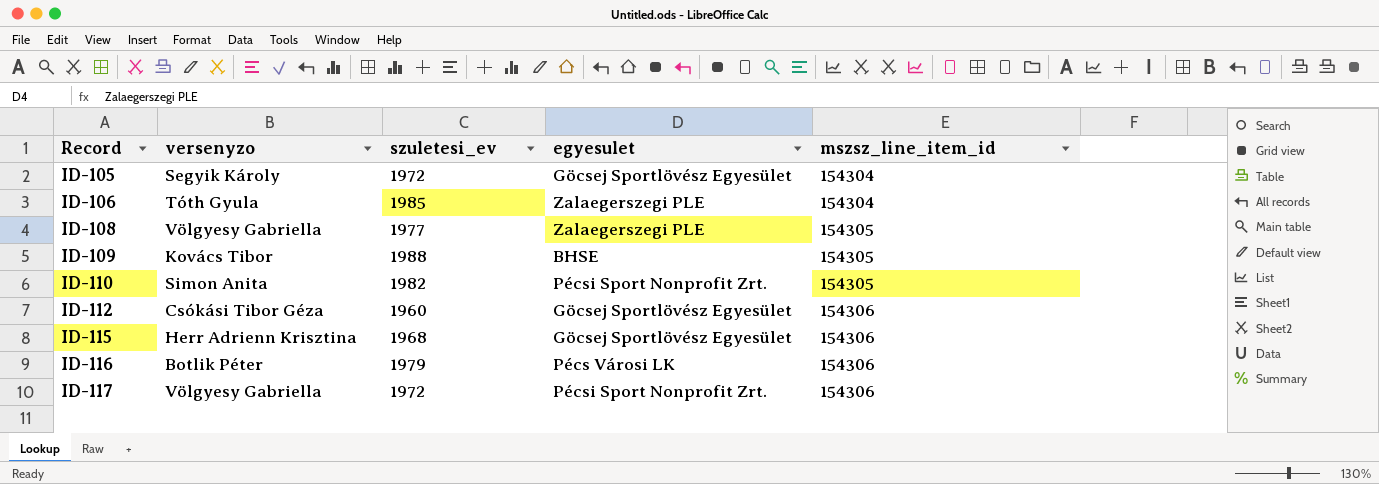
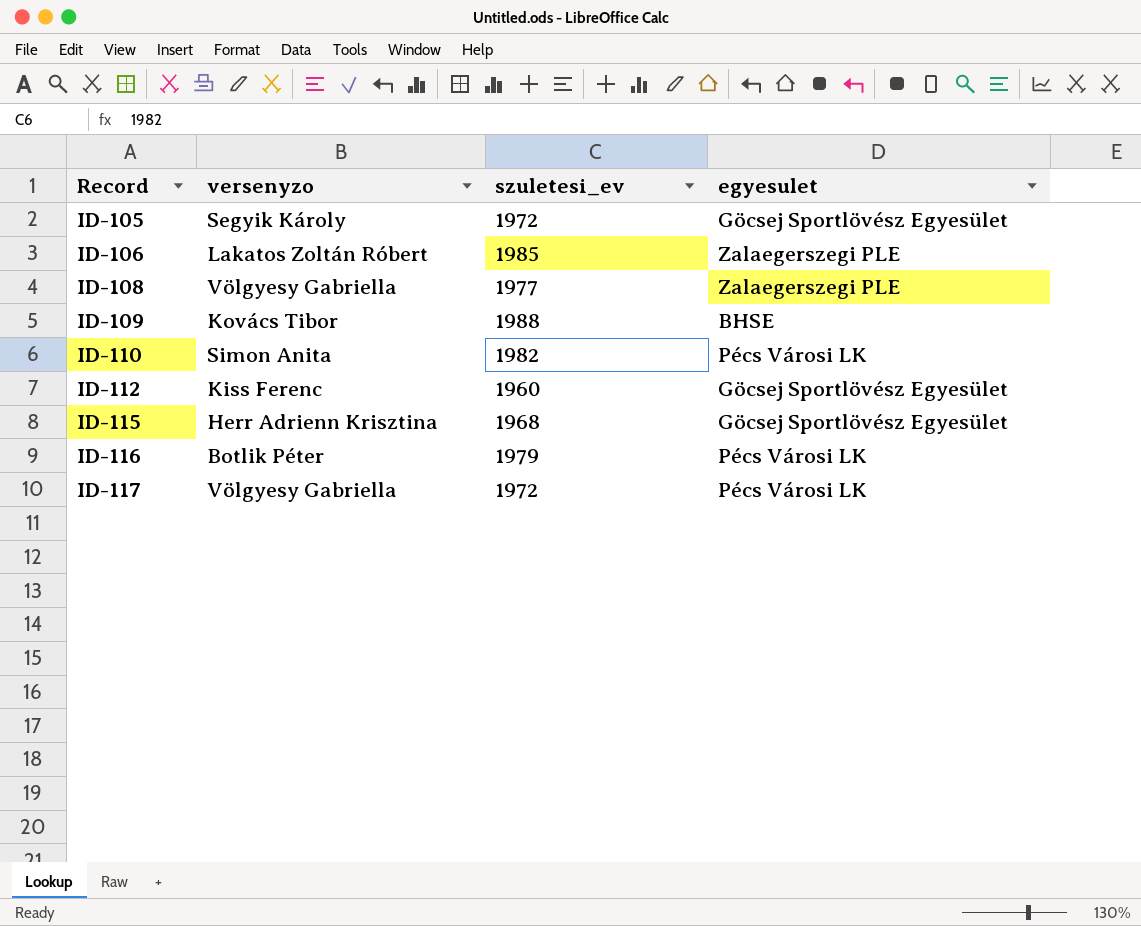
column mszsz_line_item_id | position: 5 -> none
ID-106 | versenyzo: Tóth Gyula -> Lakatos Zoltán Róbert
ID-110 | egyesulet: Pécsi Sport Nonprofit Zrt. -> Pécs Városi LK
ID-112 | versenyzo: Csókási Tibor Géza -> Kiss Ferenc
ID-117 | egyesulet: Pécsi Sport Nonprofit Zrt. -> Pécs Városi LK

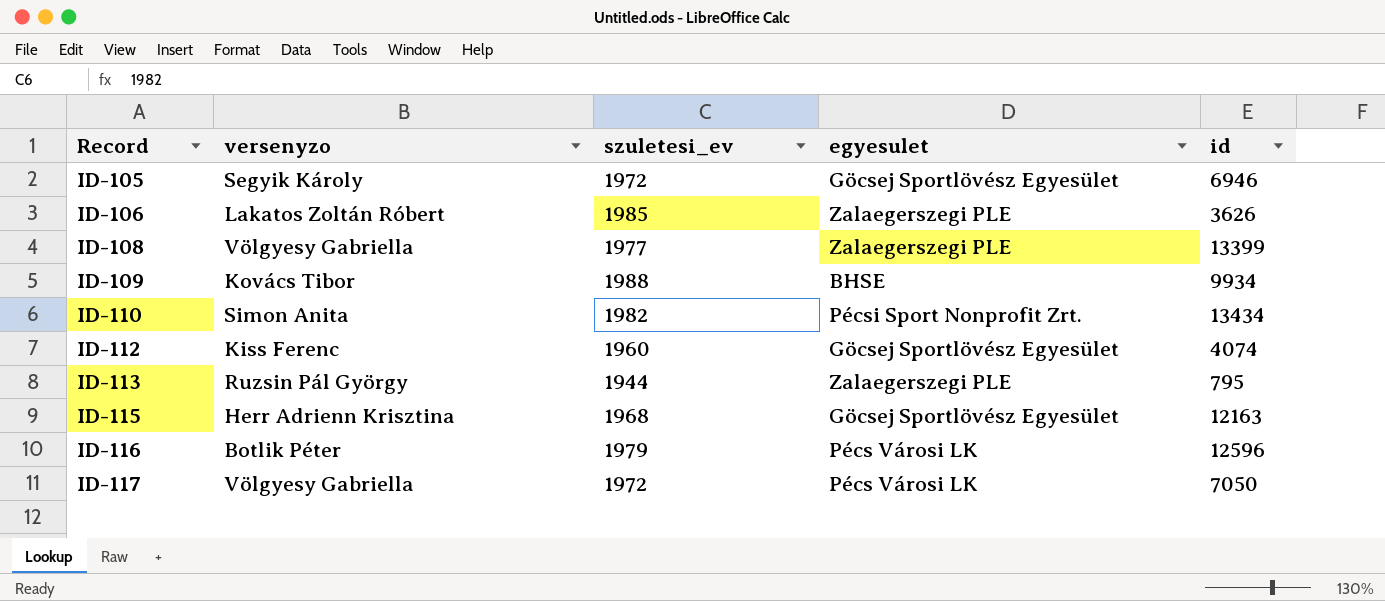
column id | position: none -> 5
ID-110 | egyesulet: Pécs Városi LK -> Pécsi Sport Nonprofit Zrt.
row ID-113: none -> Ruzsin Pál György | 1944 | Zalaegerszegi PLE | 795

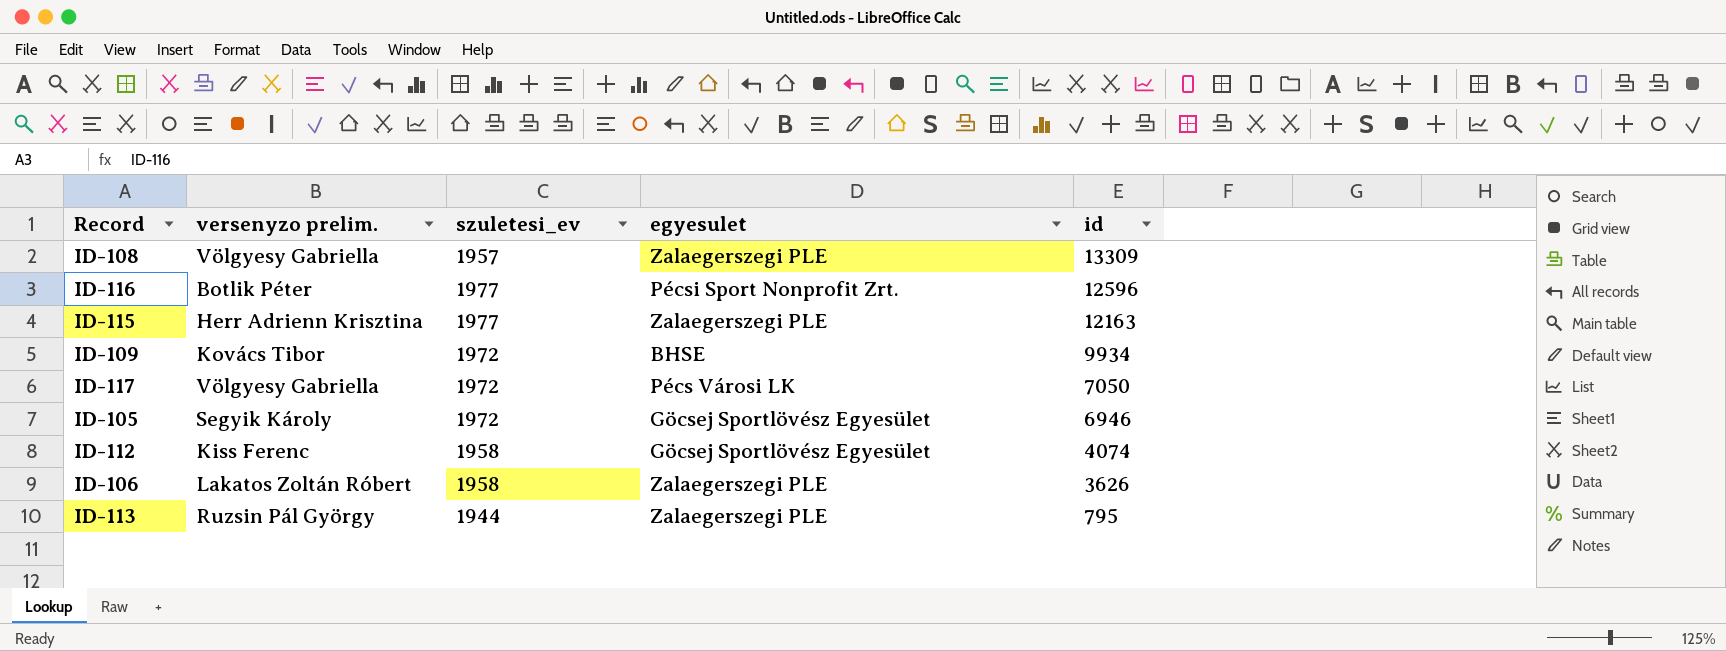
row order: Record ascending -> id descending
column name: versenyzo -> versenyzo prelim.
row ID-110: Simon Anita | 1982 | Pécsi Sport Nonprofit Zrt. | 13434 -> none
ID-108 | szuletesi_ev: 1977 -> 1957
ID-108 | id: 13399 -> 13309
ID-116 | szuletesi_ev: 1979 -> 1977
ID-116 | egyesulet: Pécs Városi LK -> Pécsi Sport Nonprofit Zrt.
ID-115 | szuletesi_ev: 1968 -> 1977
ID-115 | egyesulet: Göcsej Sportlövész Egyesület -> Zalaegerszegi PLE
ID-109 | szuletesi_ev: 1988 -> 1972
ID-112 | szuletesi_ev: 1960 -> 1958
ID-106 | szuletesi_ev: 1985 -> 1958

